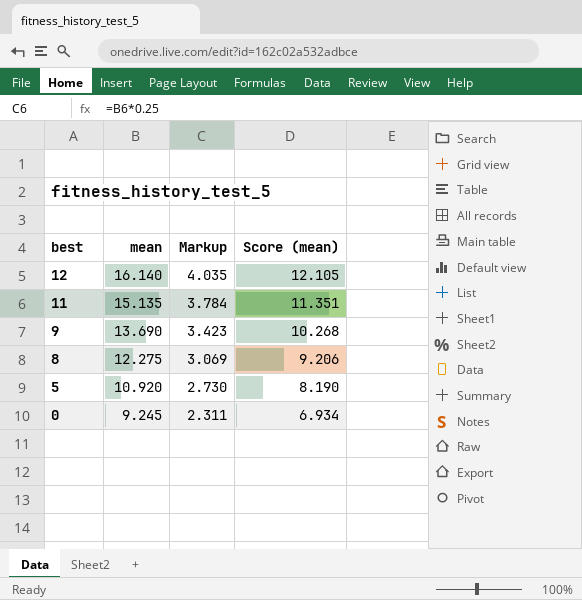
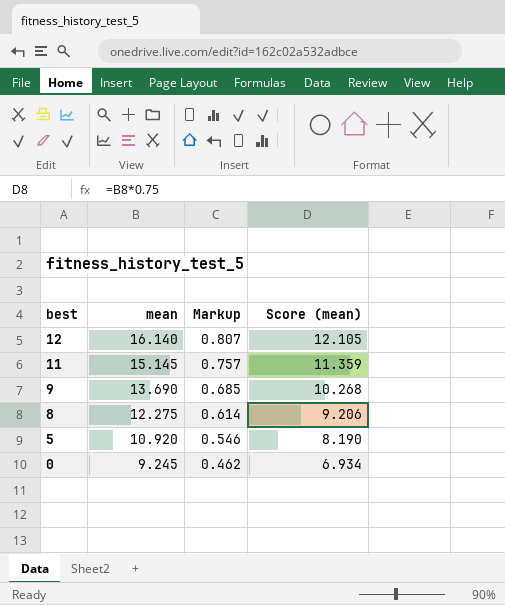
column Markup | formula: [mean] * 0.25 -> [mean] * 0.05
11 | mean: 15.135 -> 15.145
11 | Score (mean): 11.351 -> 11.359

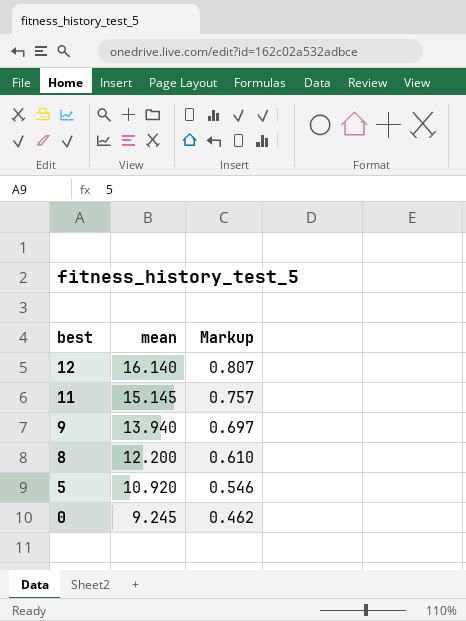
column Score (mean) | formula: [mean] * 0.75 -> none
9 | mean: 13.690 -> 13.940
9 | Markup: 0.685 -> 0.697
8 | mean: 12.275 -> 12.200
8 | Markup: 0.614 -> 0.610

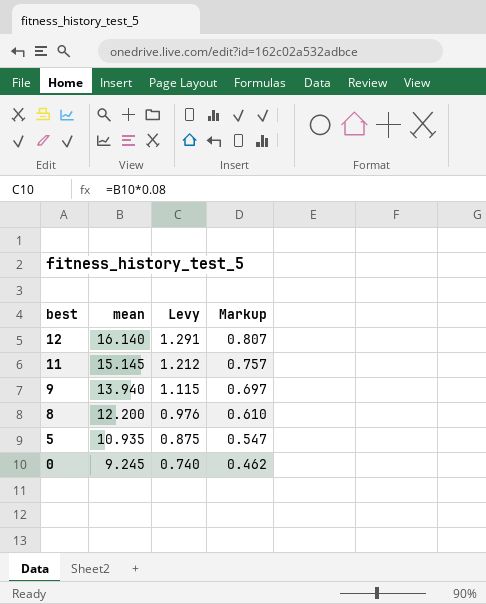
column Levy | formula: none -> [mean] * 0.08
5 | mean: 10.920 -> 10.935
5 | Markup: 0.546 -> 0.547

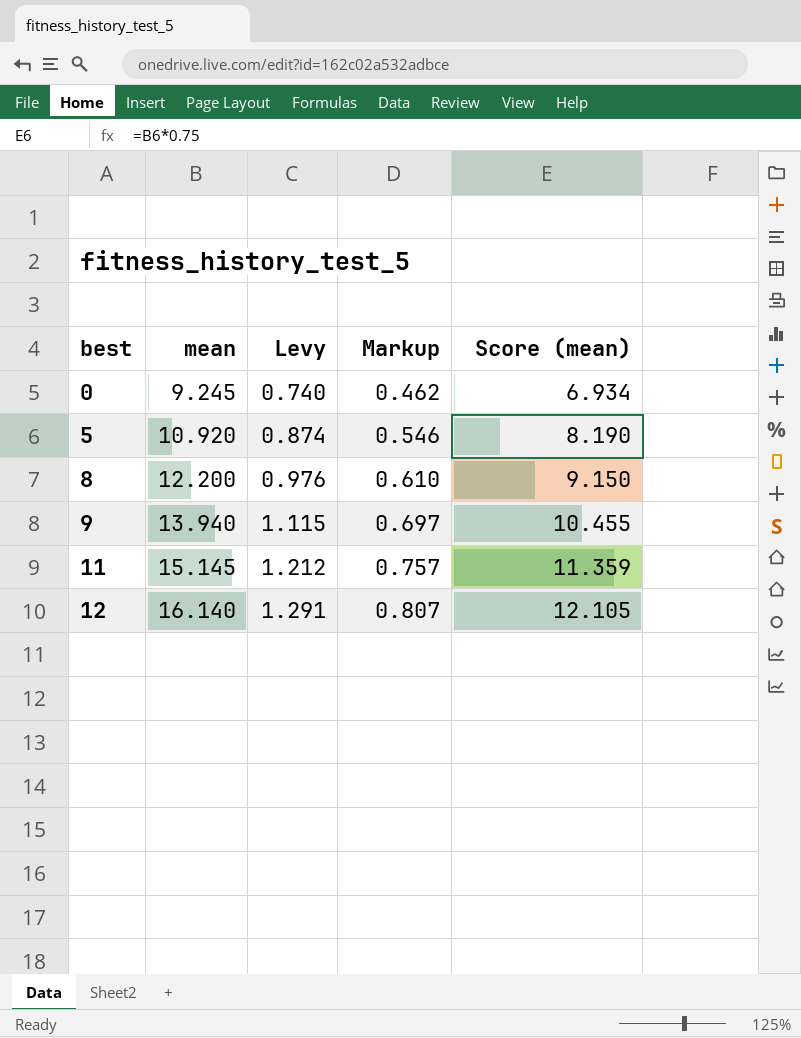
row order: best descending -> best ascending
column Score (mean) | formula: none -> [mean] * 0.75
5 | mean: 10.935 -> 10.920
5 | Levy: 0.875 -> 0.874
5 | Markup: 0.547 -> 0.546

